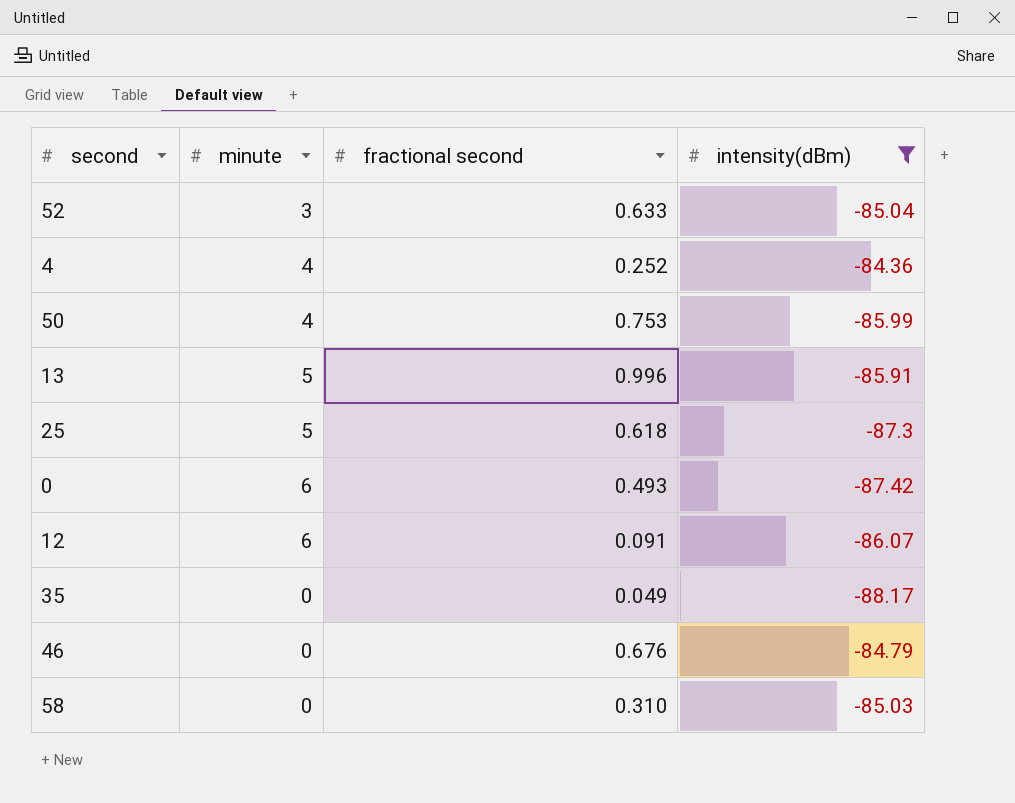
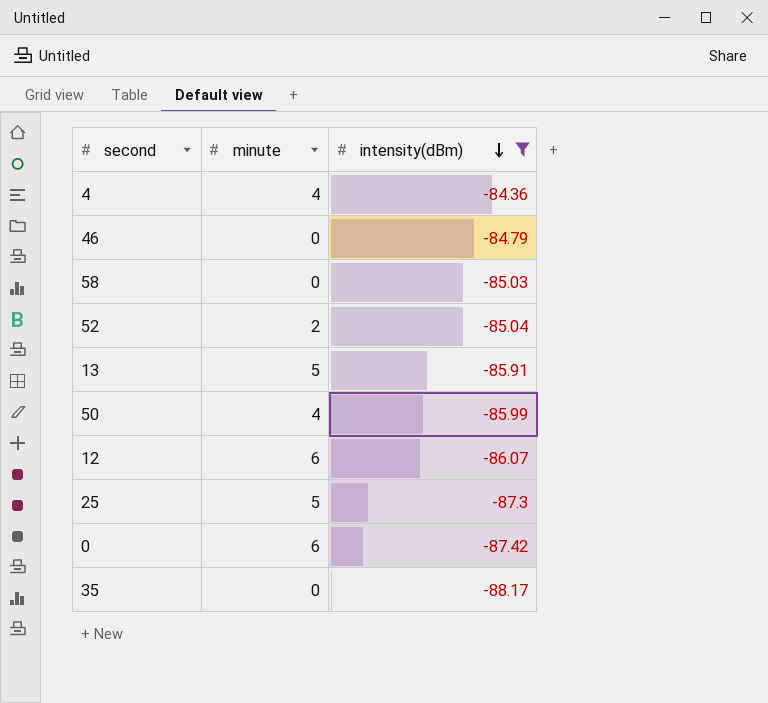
row order: none -> intensity(dBm) descending
column fractional second | position: 3 -> none
52 | minute: 3 -> 2

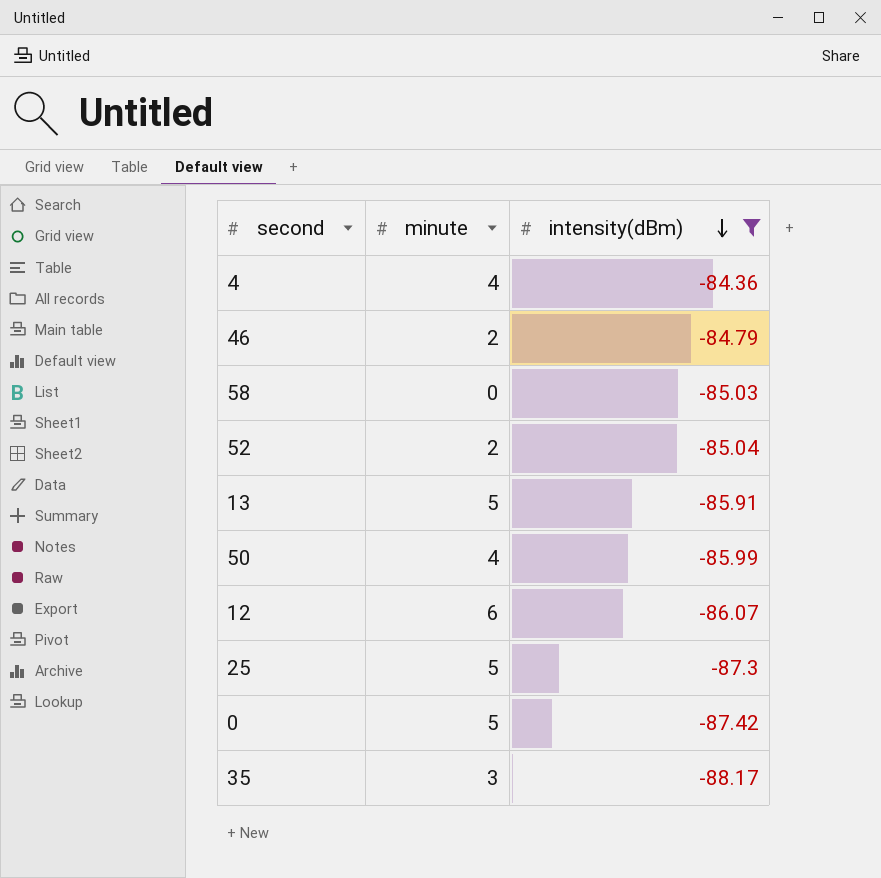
46 | minute: 0 -> 2
0 | minute: 6 -> 5
35 | minute: 0 -> 3

